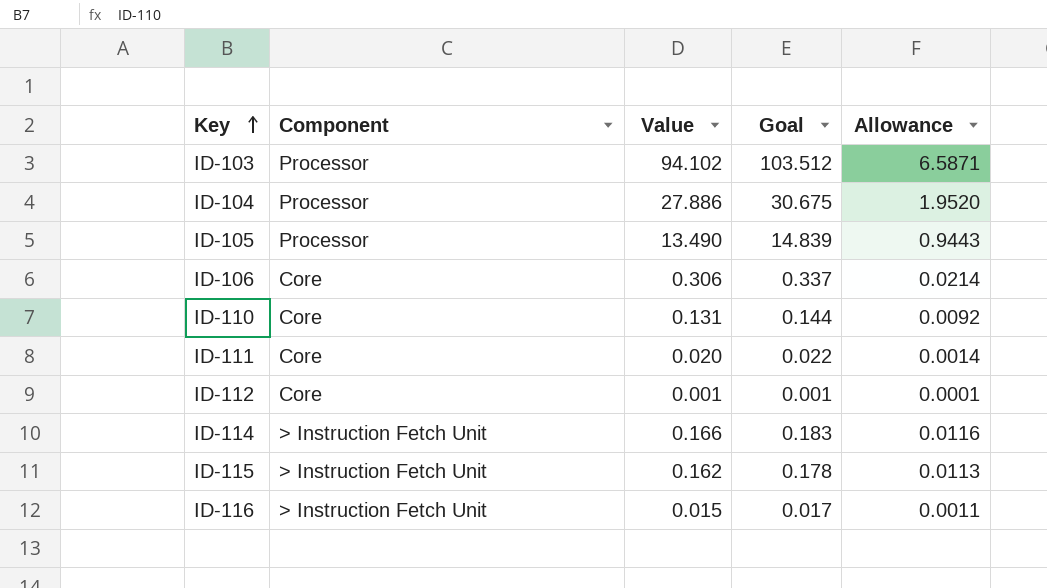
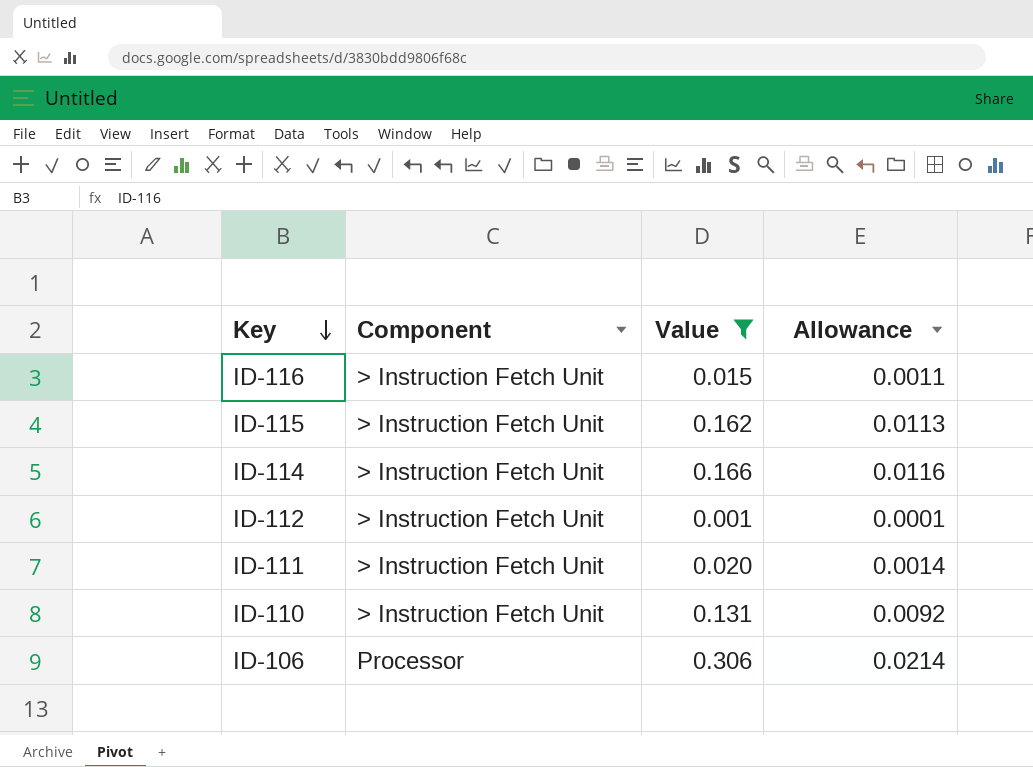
filter: none -> Value <= 0.306
row order: Key ascending -> Key descending
column Goal | formula: [Value] * 1.1 -> none
ID-112 | Component: Core -> > Instruction Fetch Unit
ID-111 | Component: Core -> > Instruction Fetch Unit
ID-110 | Component: Core -> > Instruction Fetch Unit
ID-106 | Component: Core -> Processor

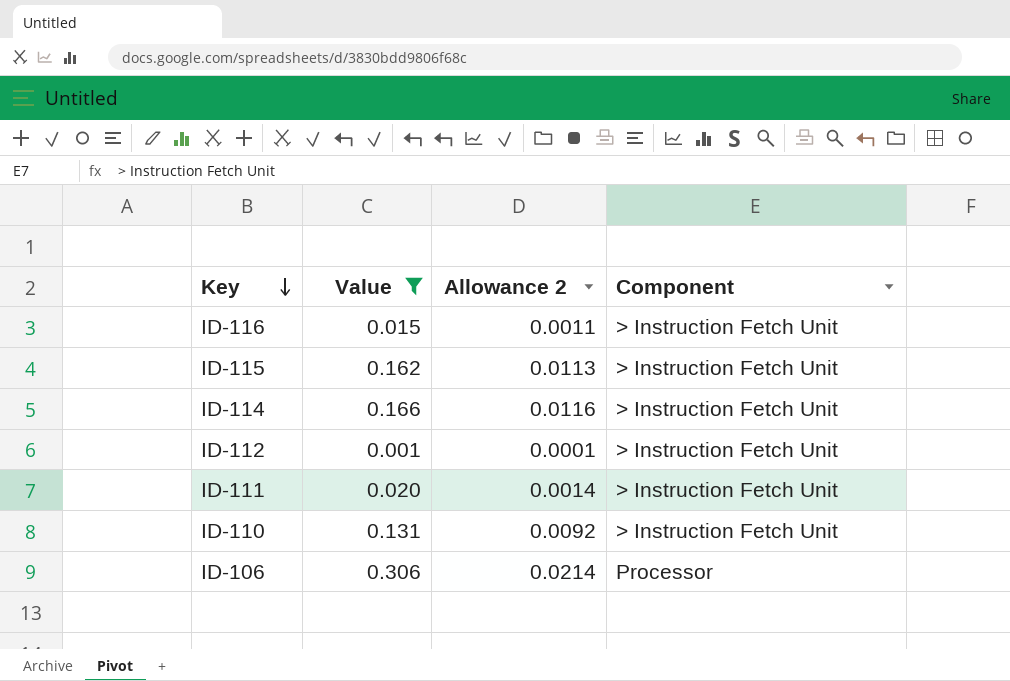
column name: Allowance -> Allowance 2
column Component | position: 2 -> 4

